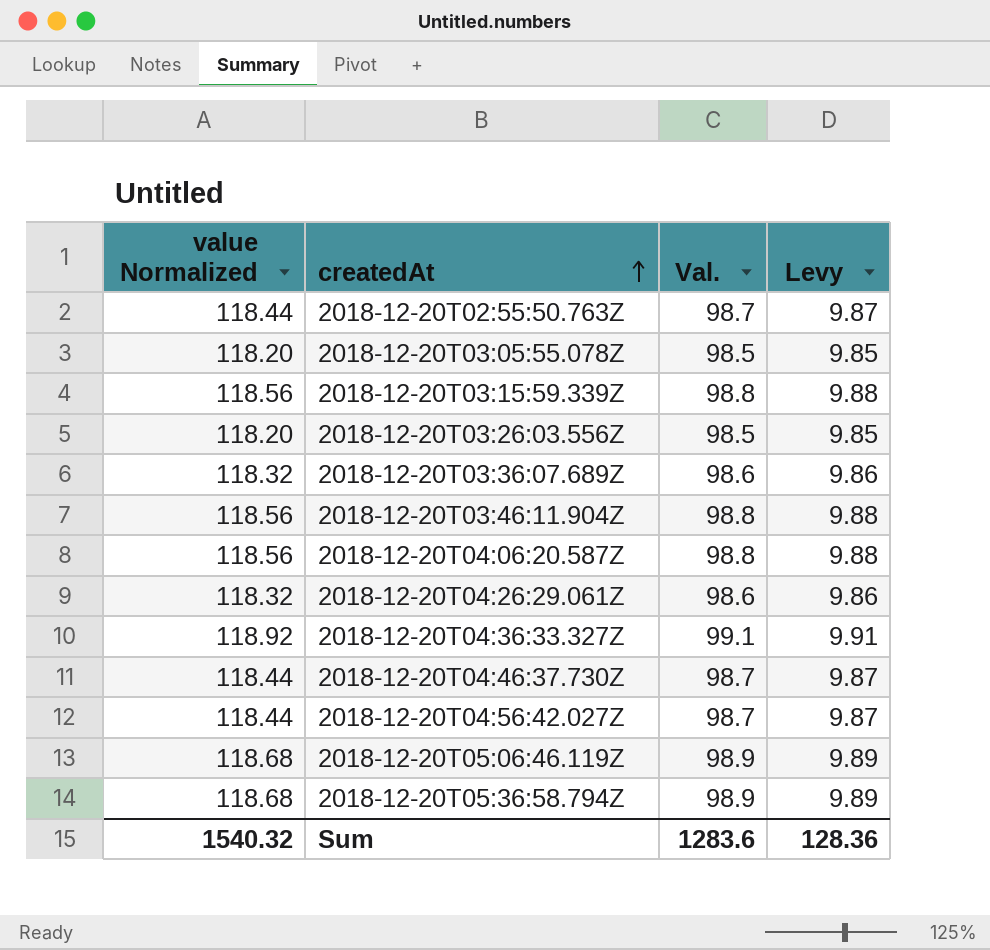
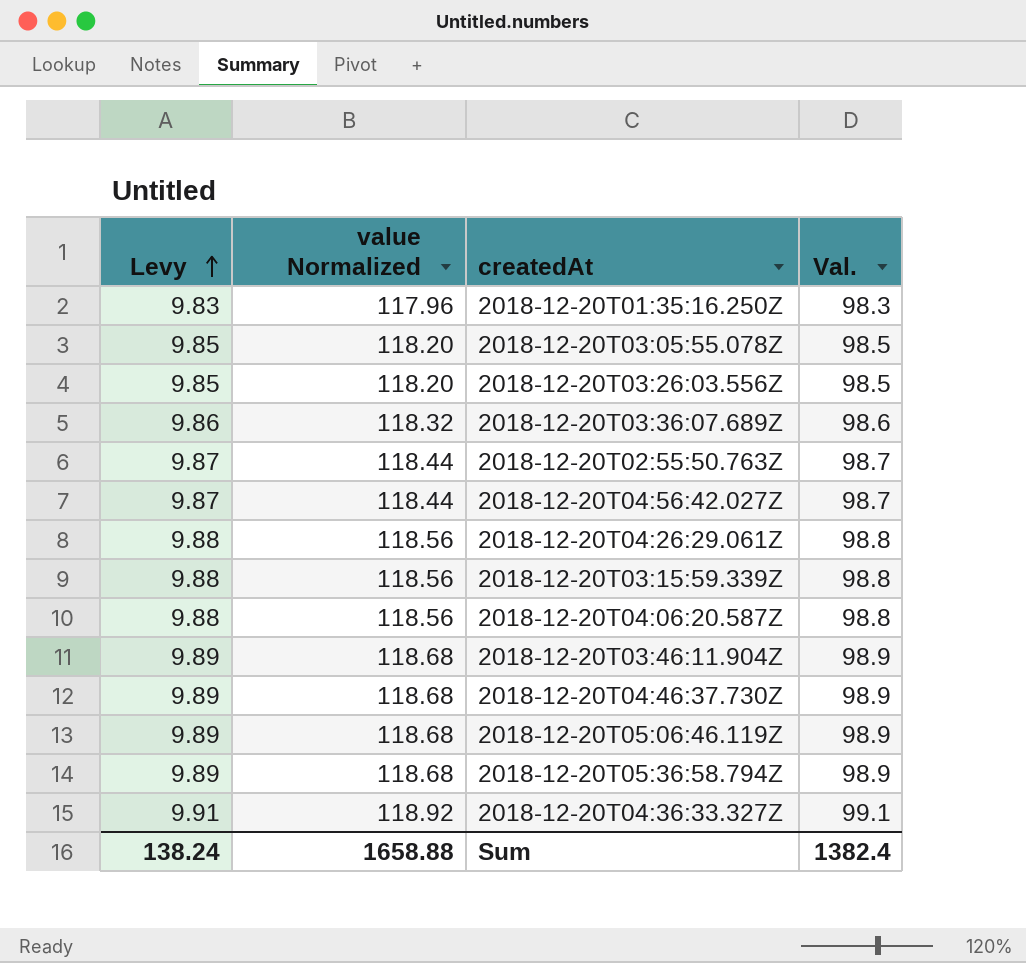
row order: createdAt ascending -> Levy ascending
column Levy | position: 4 -> 1
row 2018-12-20T01:35:16.250Z: none -> 9.83 | 117.96 | 98.3
2018-12-20T04:26:29.061Z | Levy: 9.86 -> 9.88
2018-12-20T04:26:29.061Z | value Normalized: 118.32 -> 118.56
2018-12-20T04:26:29.061Z | Val.: 98.6 -> 98.8
2018-12-20T03:46:11.904Z | Levy: 9.88 -> 9.89
2018-12-20T03:46:11.904Z | value Normalized: 118.56 -> 118.68
2018-12-20T03:46:11.904Z | Val.: 98.8 -> 98.9
2018-12-20T04:46:37.730Z | Levy: 9.87 -> 9.89
2018-12-20T04:46:37.730Z | value Normalized: 118.44 -> 118.68
2018-12-20T04:46:37.730Z | Val.: 98.7 -> 98.9
Sum | Levy: 128.36 -> 138.24
Sum | value Normalized: 1540.32 -> 1658.88
Sum | Val.: 1283.6 -> 1382.4

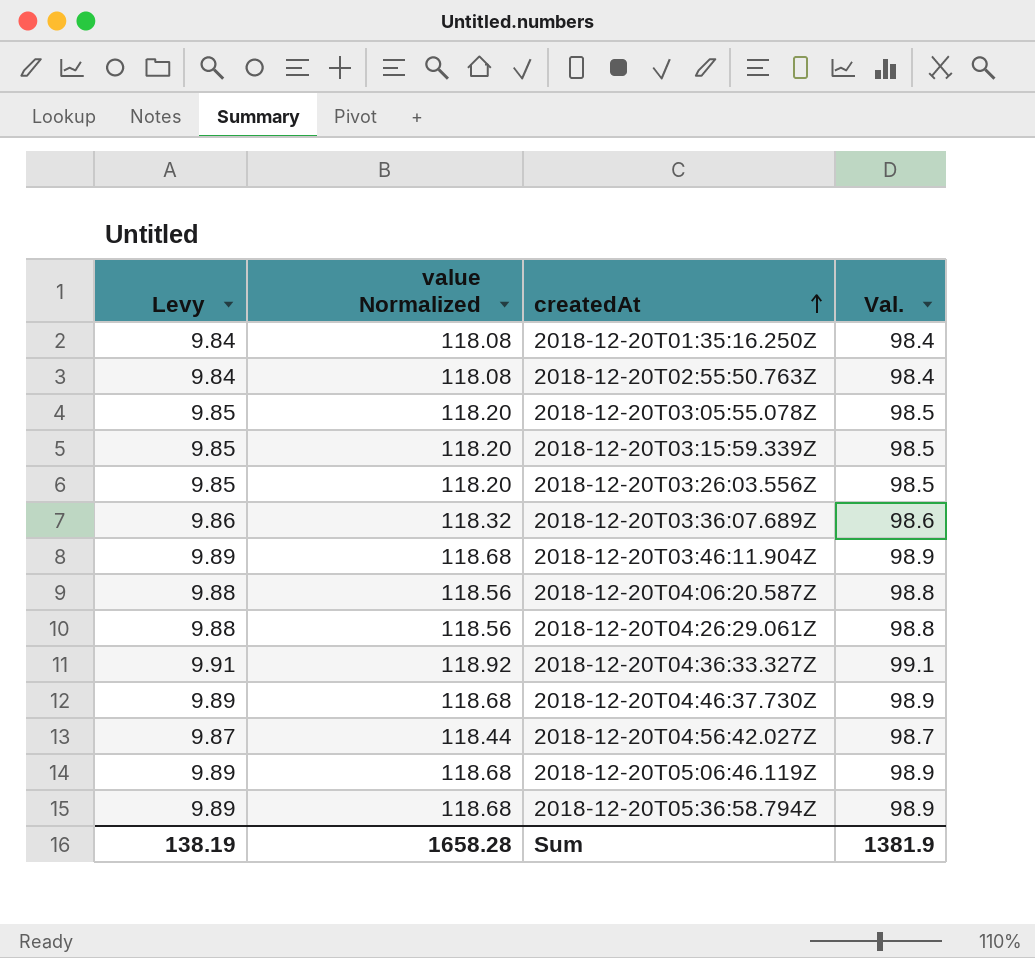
row order: Levy ascending -> createdAt ascending
2018-12-20T01:35:16.250Z | Levy: 9.83 -> 9.84
2018-12-20T01:35:16.250Z | value Normalized: 117.96 -> 118.08
2018-12-20T01:35:16.250Z | Val.: 98.3 -> 98.4
2018-12-20T02:55:50.763Z | Levy: 9.87 -> 9.84
2018-12-20T02:55:50.763Z | value Normalized: 118.44 -> 118.08
2018-12-20T02:55:50.763Z | Val.: 98.7 -> 98.4
2018-12-20T03:15:59.339Z | Levy: 9.88 -> 9.85
2018-12-20T03:15:59.339Z | value Normalized: 118.56 -> 118.20
2018-12-20T03:15:59.339Z | Val.: 98.8 -> 98.5
Sum | Levy: 138.24 -> 138.19
Sum | value Normalized: 1658.88 -> 1658.28
Sum | Val.: 1382.4 -> 1381.9

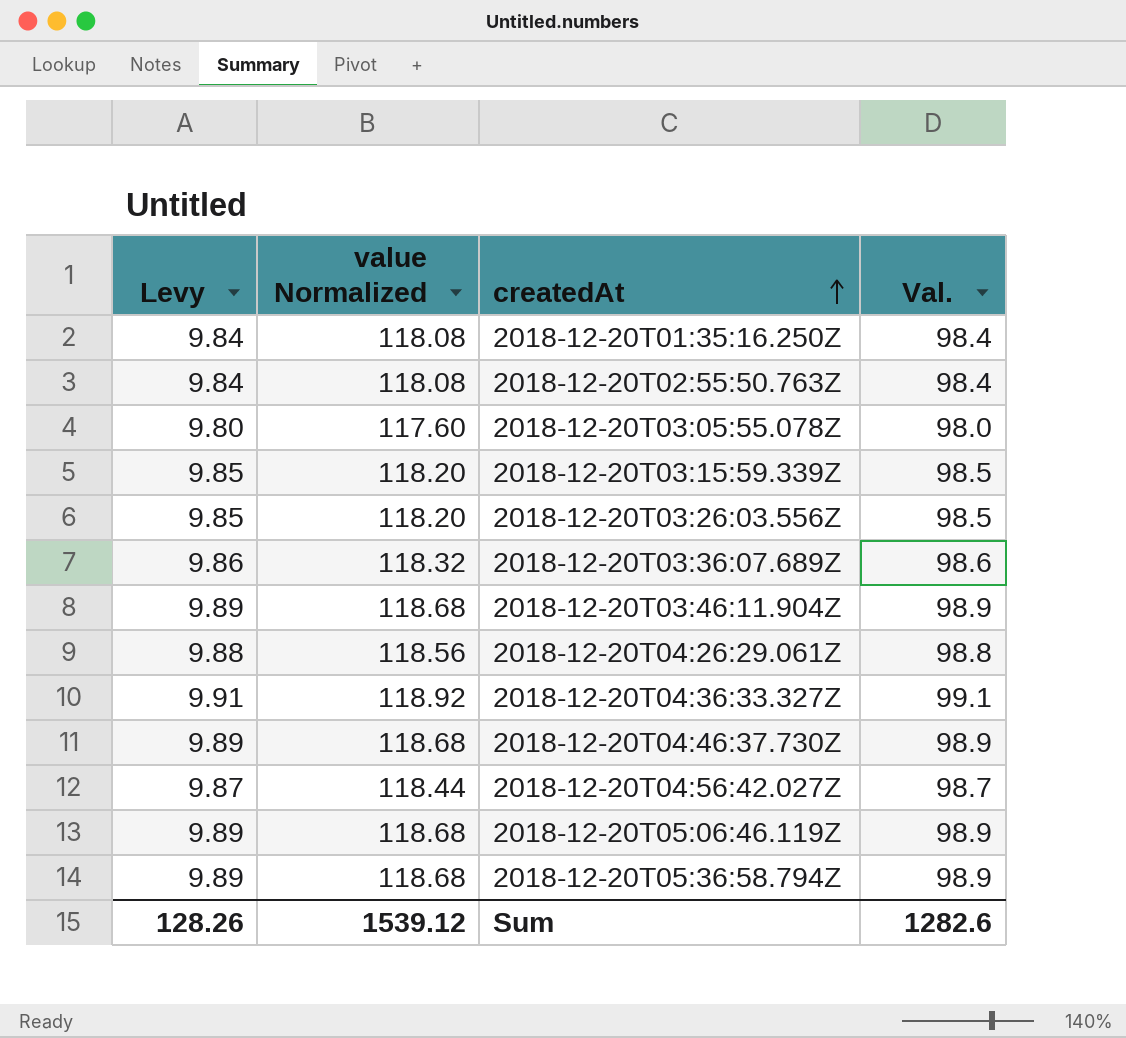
row 2018-12-20T04:06:20.587Z: 9.88 | 118.56 | 98.8 -> none
2018-12-20T03:05:55.078Z | Levy: 9.85 -> 9.80
2018-12-20T03:05:55.078Z | value Normalized: 118.20 -> 117.60
2018-12-20T03:05:55.078Z | Val.: 98.5 -> 98.0
Sum | Levy: 138.19 -> 128.26
Sum | value Normalized: 1658.28 -> 1539.12
Sum | Val.: 1381.9 -> 1282.6

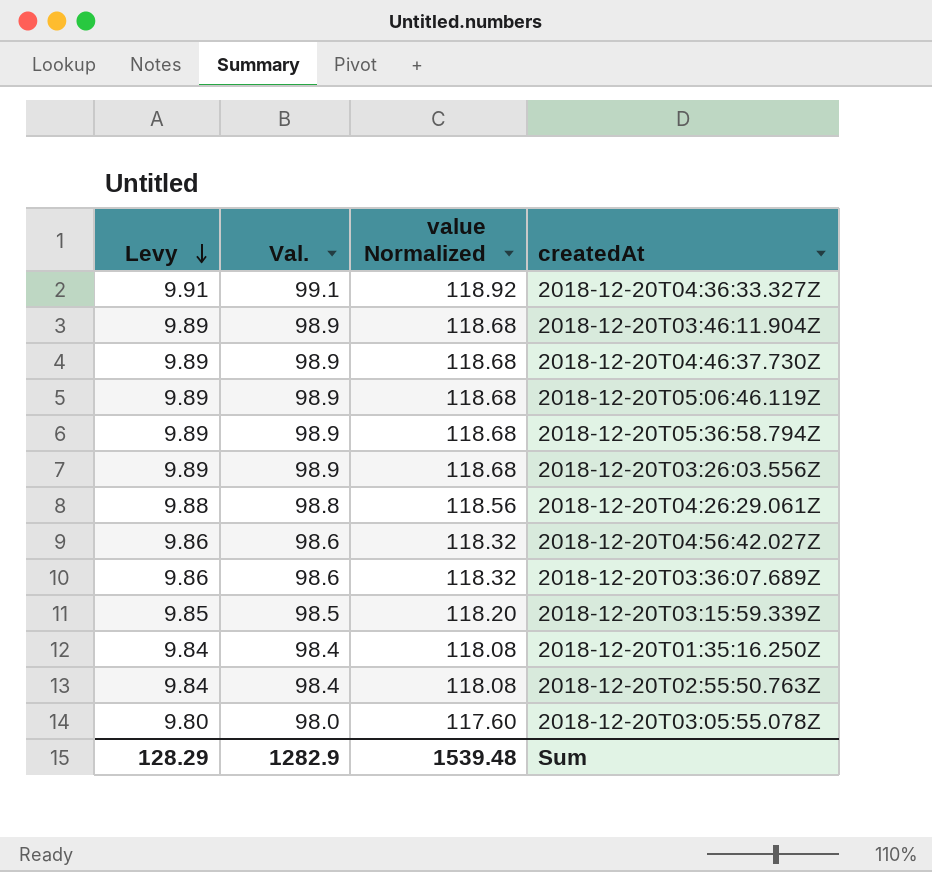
row order: createdAt ascending -> Levy descending
column Val. | position: 4 -> 2
2018-12-20T03:26:03.556Z | Levy: 9.85 -> 9.89
2018-12-20T03:26:03.556Z | Val.: 98.5 -> 98.9
2018-12-20T03:26:03.556Z | value Normalized: 118.20 -> 118.68
2018-12-20T04:56:42.027Z | Levy: 9.87 -> 9.86
2018-12-20T04:56:42.027Z | Val.: 98.7 -> 98.6
2018-12-20T04:56:42.027Z | value Normalized: 118.44 -> 118.32
Sum | Levy: 128.26 -> 128.29
Sum | Val.: 1282.6 -> 1282.9
Sum | value Normalized: 1539.12 -> 1539.48

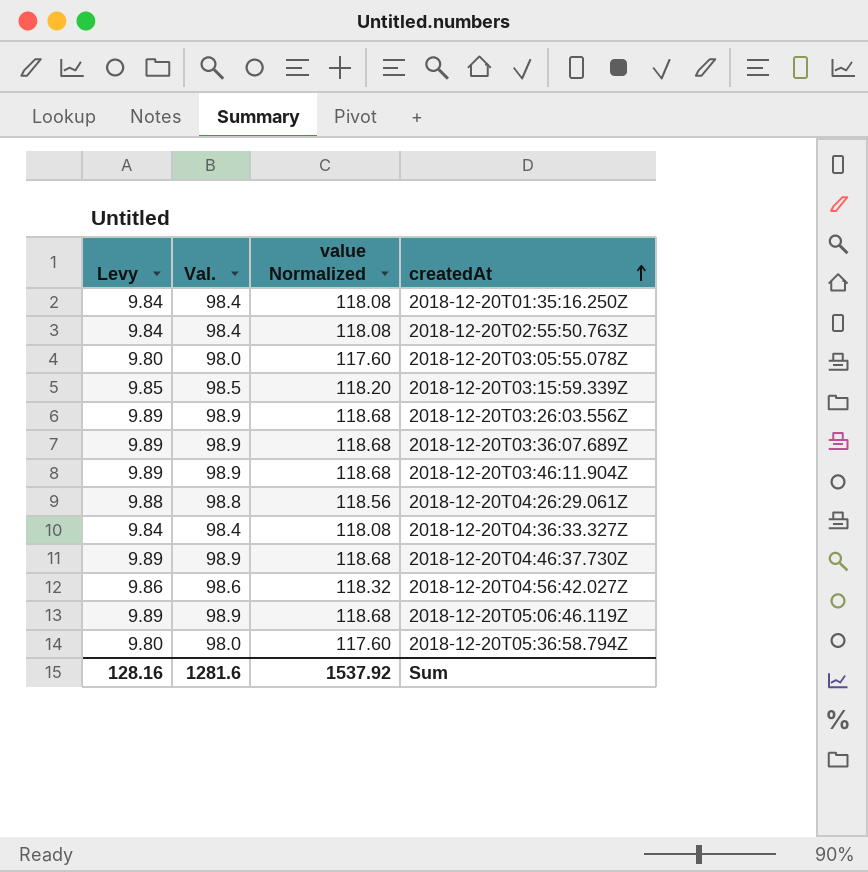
row order: Levy descending -> createdAt ascending
2018-12-20T03:36:07.689Z | Levy: 9.86 -> 9.89
2018-12-20T03:36:07.689Z | Val.: 98.6 -> 98.9
2018-12-20T03:36:07.689Z | value Normalized: 118.32 -> 118.68
2018-12-20T04:36:33.327Z | Levy: 9.91 -> 9.84
2018-12-20T04:36:33.327Z | Val.: 99.1 -> 98.4
2018-12-20T04:36:33.327Z | value Normalized: 118.92 -> 118.08
2018-12-20T05:36:58.794Z | Levy: 9.89 -> 9.80
2018-12-20T05:36:58.794Z | Val.: 98.9 -> 98.0
2018-12-20T05:36:58.794Z | value Normalized: 118.68 -> 117.60
Sum | Levy: 128.29 -> 128.16
Sum | Val.: 1282.9 -> 1281.6
Sum | value Normalized: 1539.48 -> 1537.92

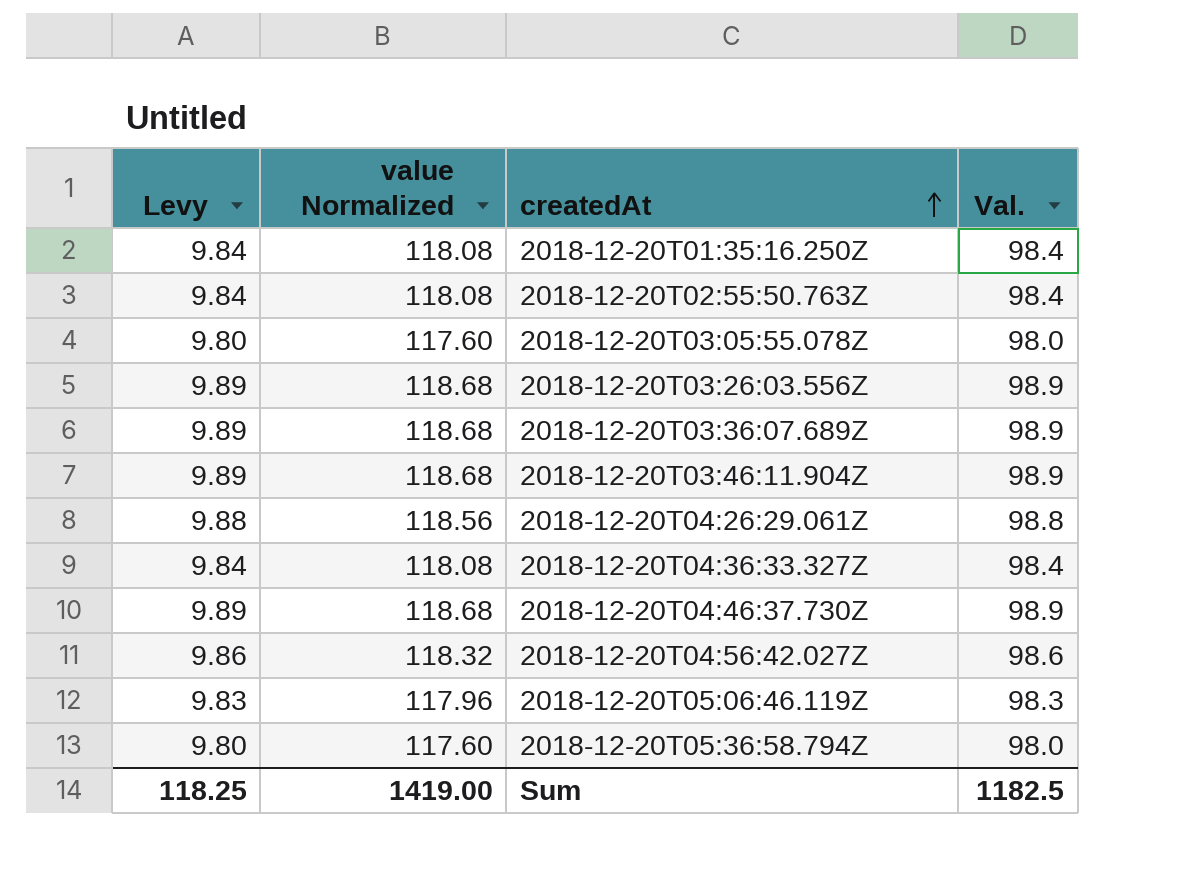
column Val. | position: 2 -> 4
row 2018-12-20T03:15:59.339Z: 9.85 | 98.5 | 118.20 -> none
2018-12-20T05:06:46.119Z | Levy: 9.89 -> 9.83
2018-12-20T05:06:46.119Z | value Normalized: 118.68 -> 117.96
2018-12-20T05:06:46.119Z | Val.: 98.9 -> 98.3
Sum | Levy: 128.16 -> 118.25
Sum | value Normalized: 1537.92 -> 1419.00
Sum | Val.: 1281.6 -> 1182.5

